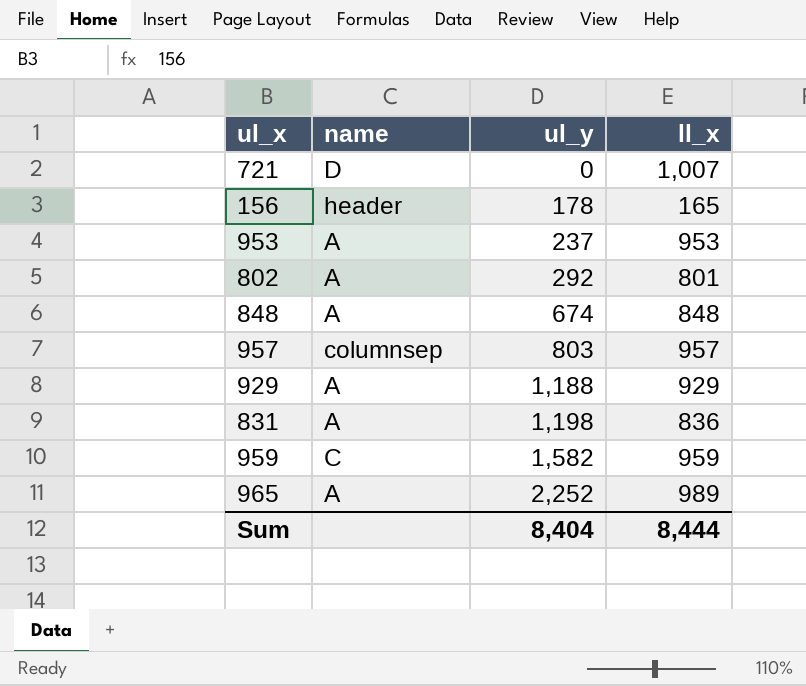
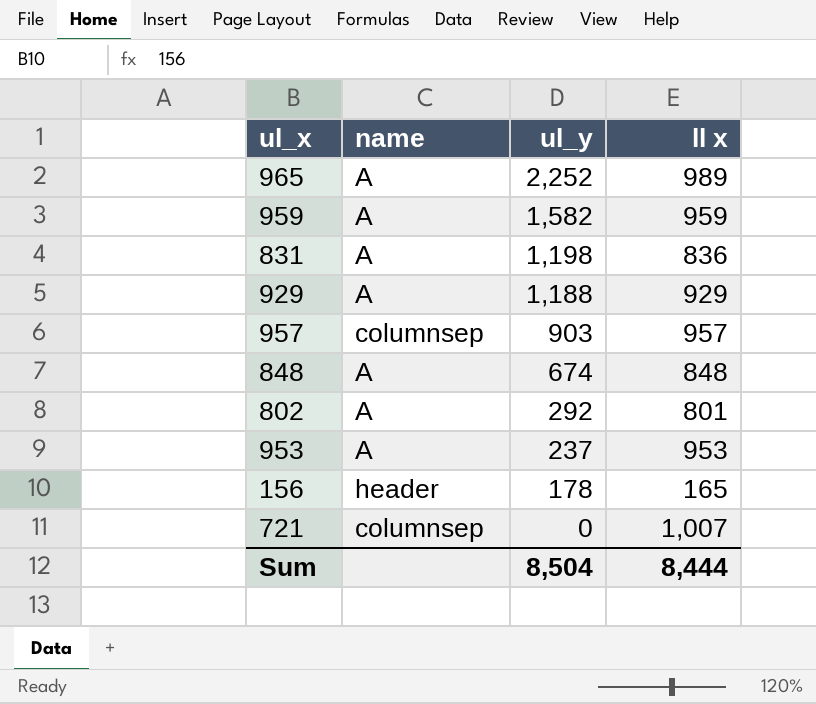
row order: ul_y ascending -> ul_y descending
column name: ll_x -> ll x
959 | name: C -> A
957 | ul_y: 803 -> 903
721 | name: D -> columnsep
Sum | ul_y: 8,404 -> 8,504

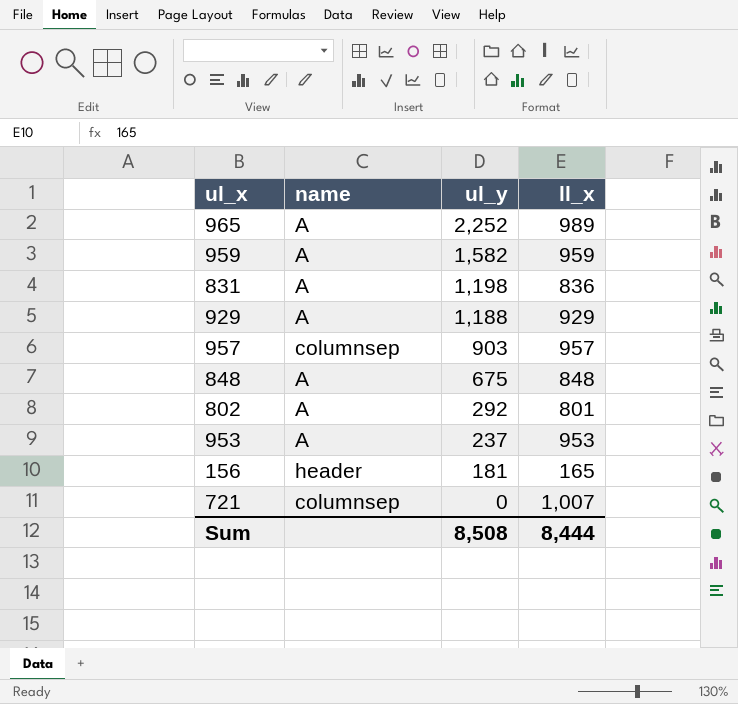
column name: ll x -> ll_x
848 | ul_y: 674 -> 675
156 | ul_y: 178 -> 181
Sum | ul_y: 8,504 -> 8,508

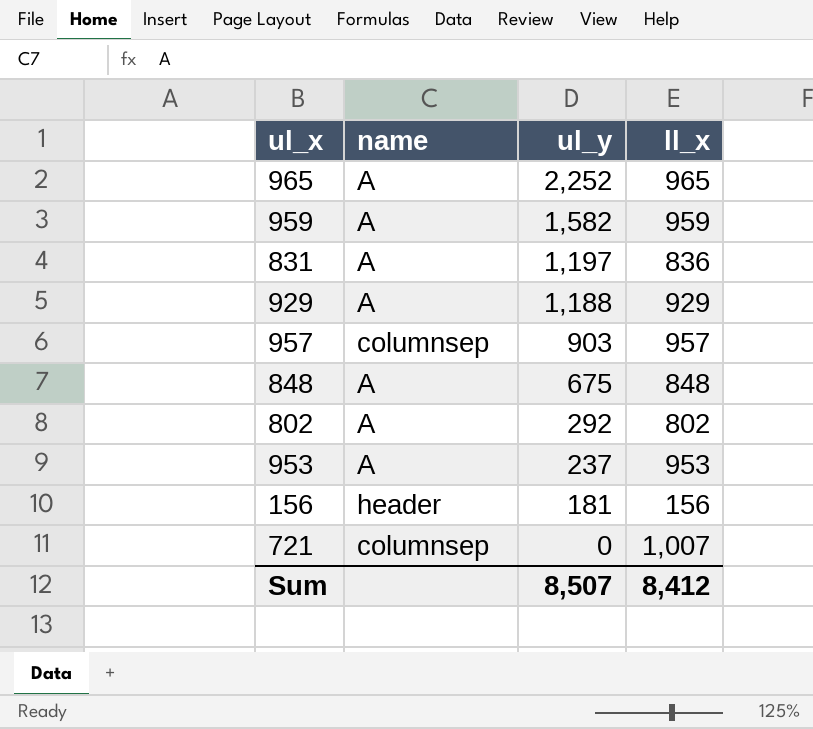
965 | ll_x: 989 -> 965
831 | ul_y: 1,198 -> 1,197
802 | ll_x: 801 -> 802
156 | ll_x: 165 -> 156
Sum | ul_y: 8,508 -> 8,507
Sum | ll_x: 8,444 -> 8,412

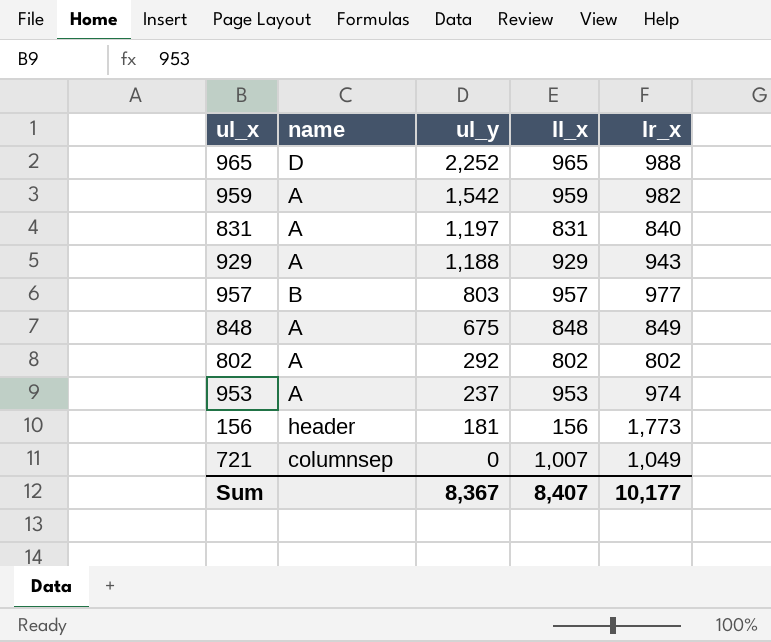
column lr_x | position: none -> 5
965 | name: A -> D
959 | ul_y: 1,582 -> 1,542
831 | ll_x: 836 -> 831
957 | name: columnsep -> B
957 | ul_y: 903 -> 803
Sum | ul_y: 8,507 -> 8,367
Sum | ll_x: 8,412 -> 8,407

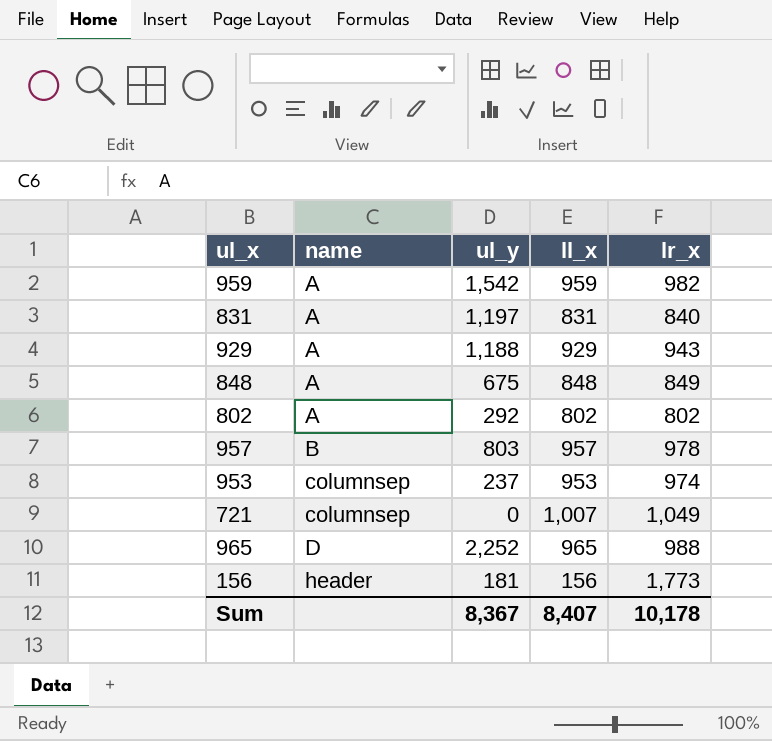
row order: ul_y descending -> name ascending
957 | lr_x: 977 -> 978
953 | name: A -> columnsep
Sum | lr_x: 10,177 -> 10,178

